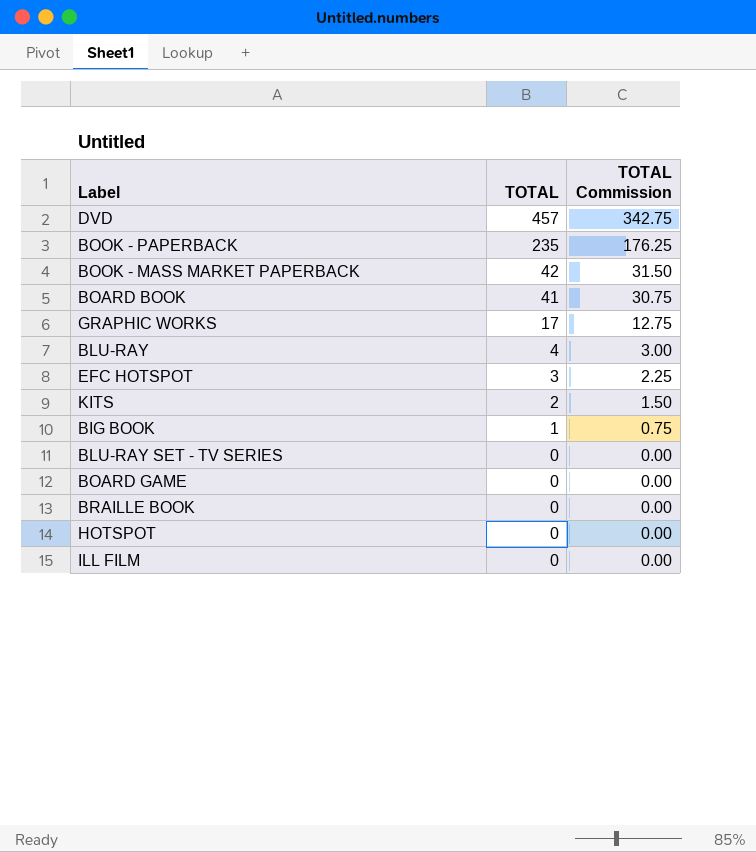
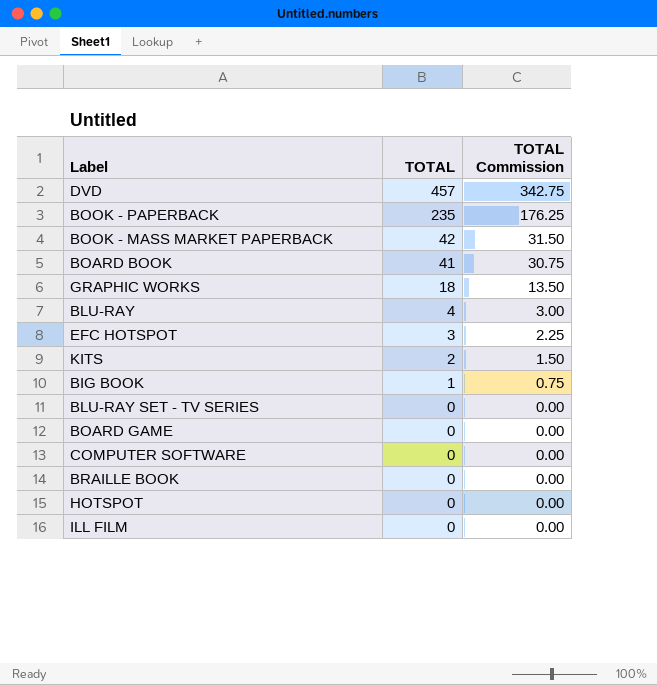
GRAPHIC WORKS | TOTAL: 17 -> 18
GRAPHIC WORKS | TOTAL Commission: 12.75 -> 13.50
row COMPUTER SOFTWARE: none -> 0 | 0.00

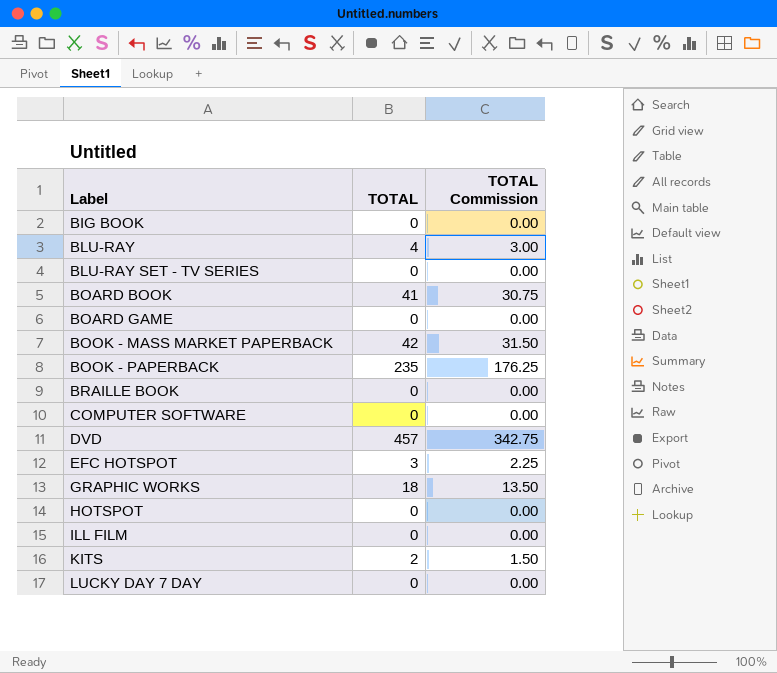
row order: TOTAL descending -> Label ascending
BIG BOOK | TOTAL: 1 -> 0
BIG BOOK | TOTAL Commission: 0.75 -> 0.00
row LUCKY DAY 7 DAY: none -> 0 | 0.00

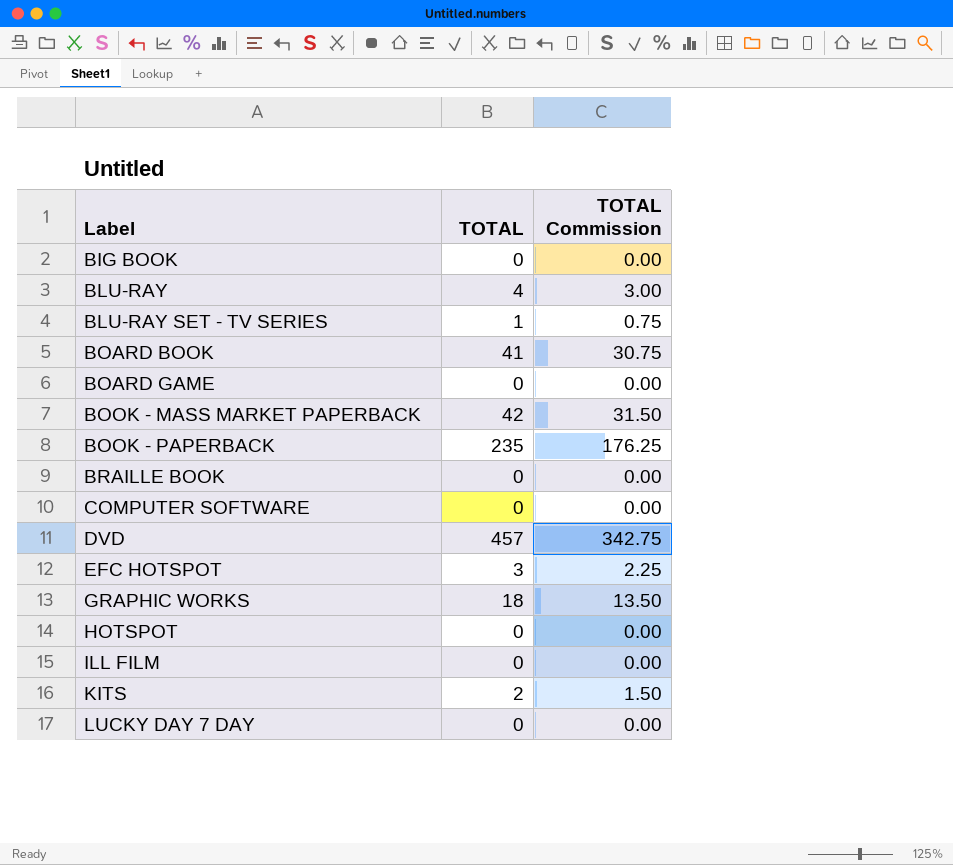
BLU-RAY SET - TV SERIES | TOTAL: 0 -> 1
BLU-RAY SET - TV SERIES | TOTAL Commission: 0.00 -> 0.75

